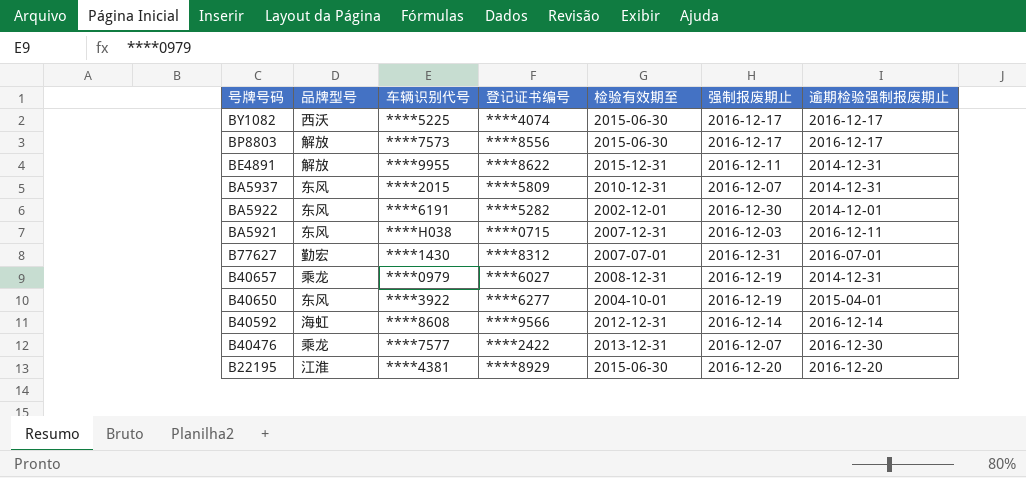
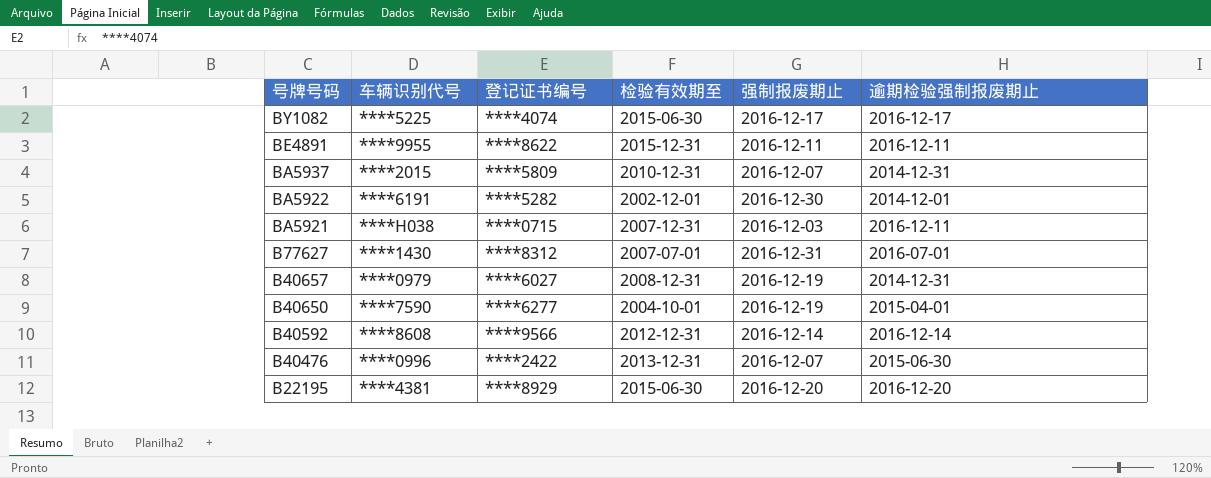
column 品牌型号 | position: 2 -> none
row BP8803: 解放 | ****7573 | ****8556 | 2015-06-30 | 2016-12-17 | 2016-12-17 -> none
BE4891 | 逾期检验强制报废期止: 2014-12-31 -> 2016-12-11
B40650 | 车辆识别代号: ****3922 -> ****7590
B40476 | 车辆识别代号: ****7577 -> ****0996
B40476 | 逾期检验强制报废期止: 2016-12-30 -> 2015-06-30

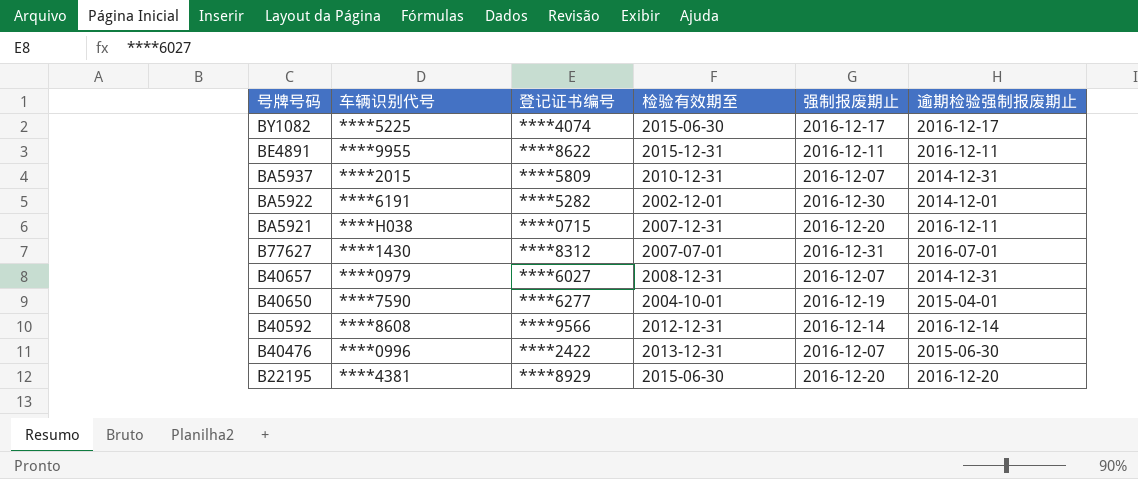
BA5921 | 强制报废期止: 2016-12-03 -> 2016-12-20
B40657 | 强制报废期止: 2016-12-19 -> 2016-12-07

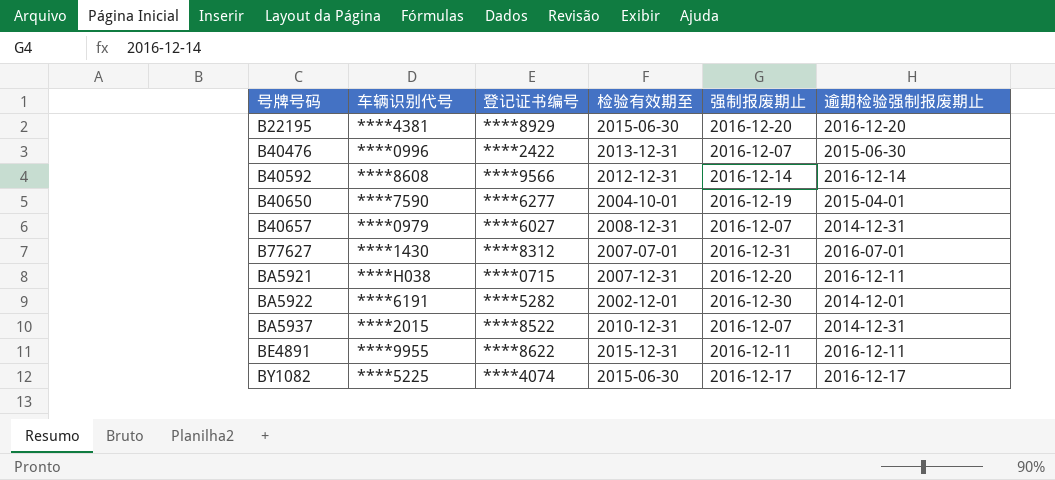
row order: 号牌号码 descending -> 号牌号码 ascending
BA5937 | 登记证书编号: ****5809 -> ****8522

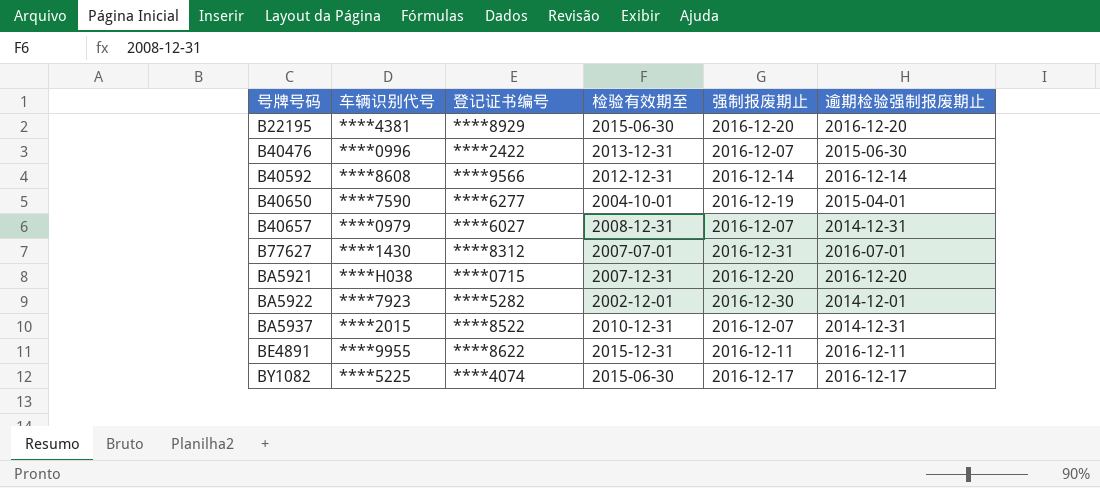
BA5921 | 逾期检验强制报废期止: 2016-12-11 -> 2016-12-20
BA5922 | 车辆识别代号: ****6191 -> ****7923

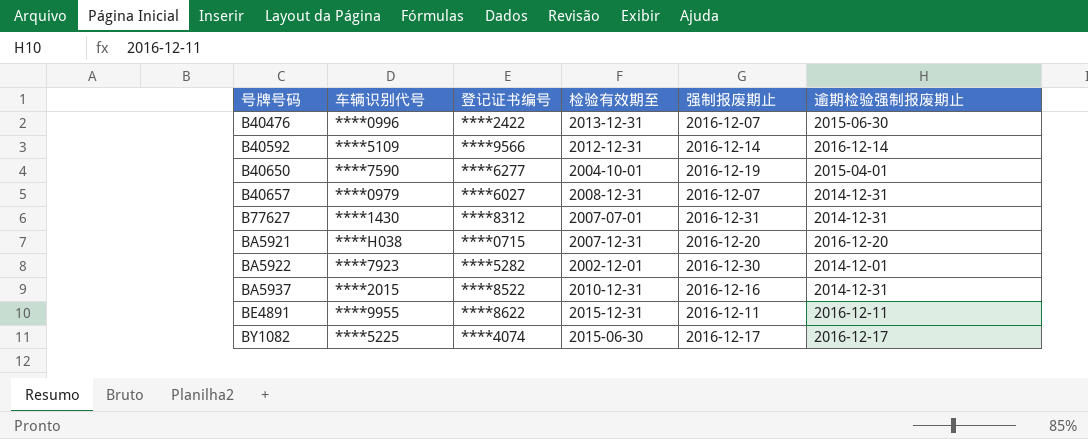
row B22195: ****4381 | ****8929 | 2015-06-30 | 2016-12-20 | 2016-12-20 -> none
B40592 | 车辆识别代号: ****8608 -> ****5109
B77627 | 逾期检验强制报废期止: 2016-07-01 -> 2014-12-31
BA5937 | 强制报废期止: 2016-12-07 -> 2016-12-16

